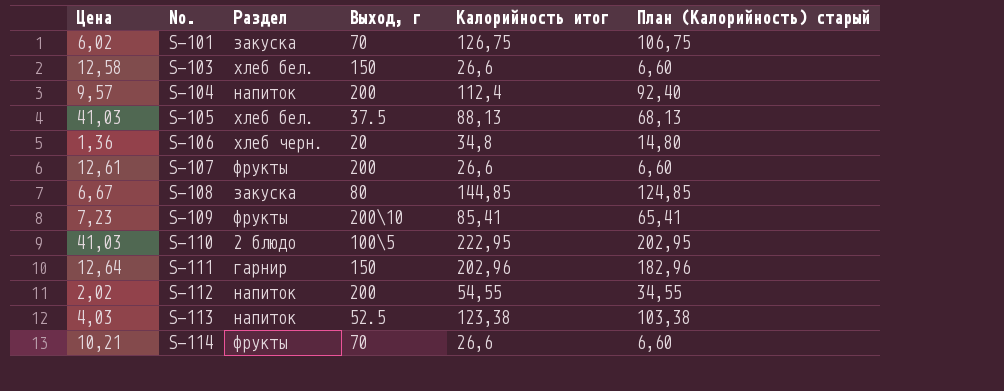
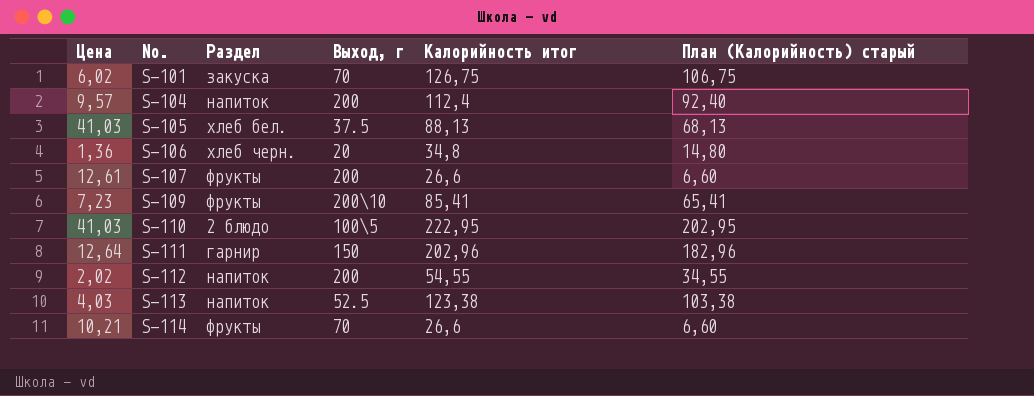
row S-103: 12,58 | хлеб бел. | 150 | 26,6 | 6,60 -> none
row S-108: 6,67 | закуска | 80 | 144,85 | 124,85 -> none

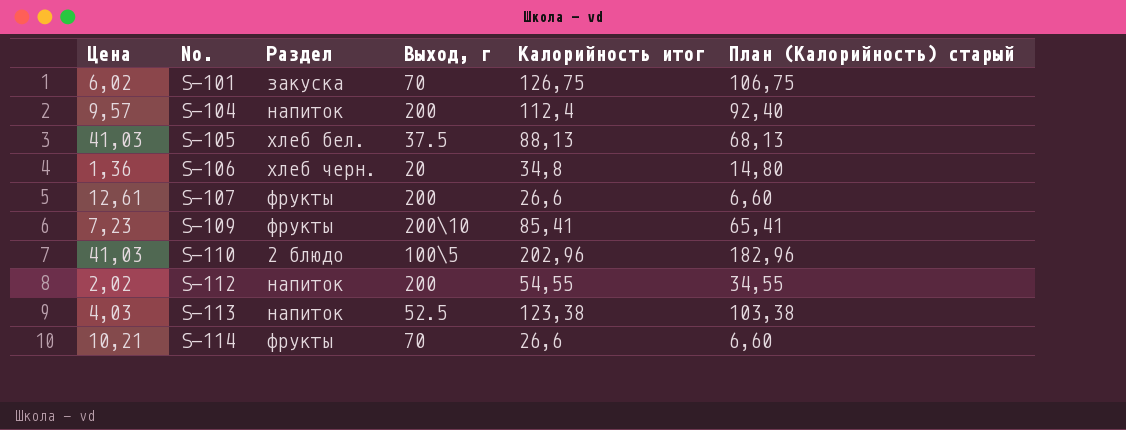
row S-111: 12,64 | гарнир | 150 | 202,96 | 182,96 -> none
S-110 | Калорийность итог: 222,95 -> 202,96
S-110 | План (Калорийность) старый: 202,95 -> 182,96

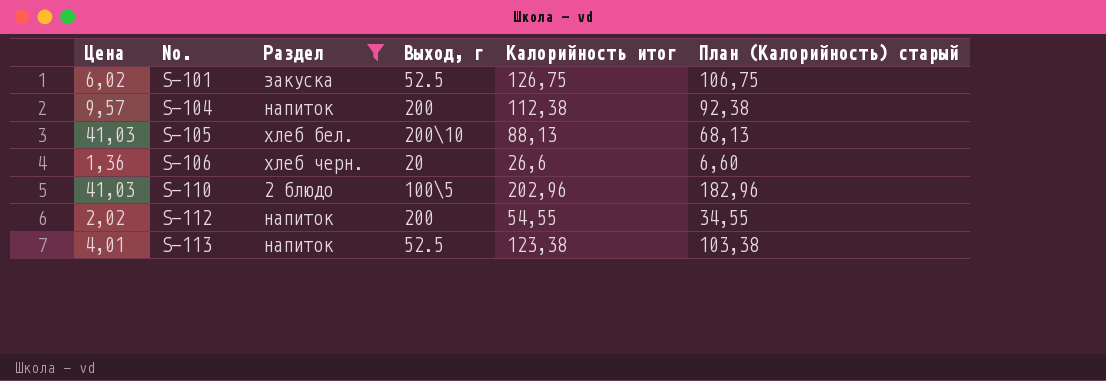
filter: none -> Раздел != фрукты
S-101 | Выход, г: 70 -> 52.5
S-104 | Калорийность итог: 112,4 -> 112,38
S-104 | План (Калорийность) старый: 92,40 -> 92,38
S-105 | Выход, г: 37.5 -> 200\10
S-106 | Калорийность итог: 34,8 -> 26,6
S-106 | План (Калорийность) старый: 14,80 -> 6,60
S-113 | Цена: 4,03 -> 4,01

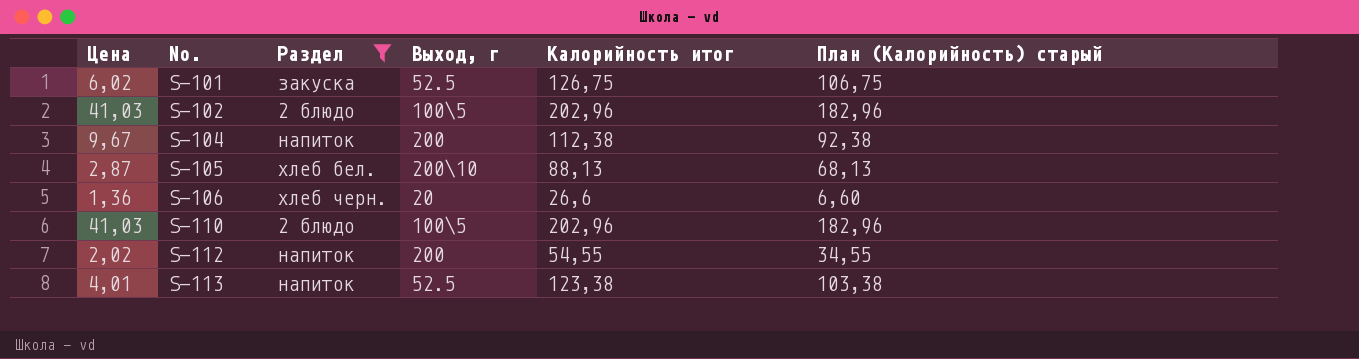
row S-102: none -> 41,03 | 2 блюдо | 100\5 | 202,96 | 182,96
S-104 | Цена: 9,57 -> 9,67
S-105 | Цена: 41,03 -> 2,87

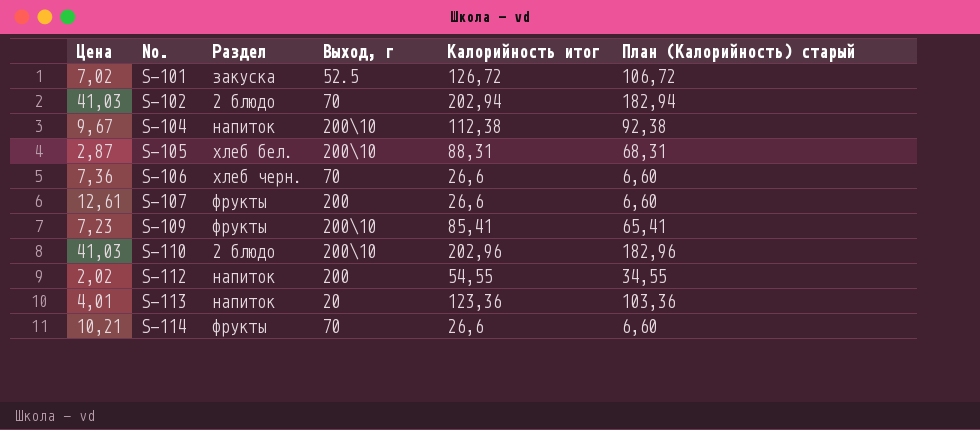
filter: Раздел != фрукты -> none
S-101 | Цена: 6,02 -> 7,02
S-101 | Калорийность итог: 126,75 -> 126,72
S-101 | План (Калорийность) старый: 106,75 -> 106,72
S-102 | Выход, г: 100\5 -> 70
S-102 | Калорийность итог: 202,96 -> 202,94
S-102 | План (Калорийность) старый: 182,96 -> 182,94
S-104 | Выход, г: 200 -> 200\10
S-105 | Калорийность итог: 88,13 -> 88,31
S-105 | План (Калорийность) старый: 68,13 -> 68,31
S-106 | Цена: 1,36 -> 7,36
S-106 | Выход, г: 20 -> 70
S-110 | Выход, г: 100\5 -> 200\10
S-113 | Выход, г: 52.5 -> 20
S-113 | Калорийность итог: 123,38 -> 123,36
S-113 | План (Калорийность) старый: 103,38 -> 103,36

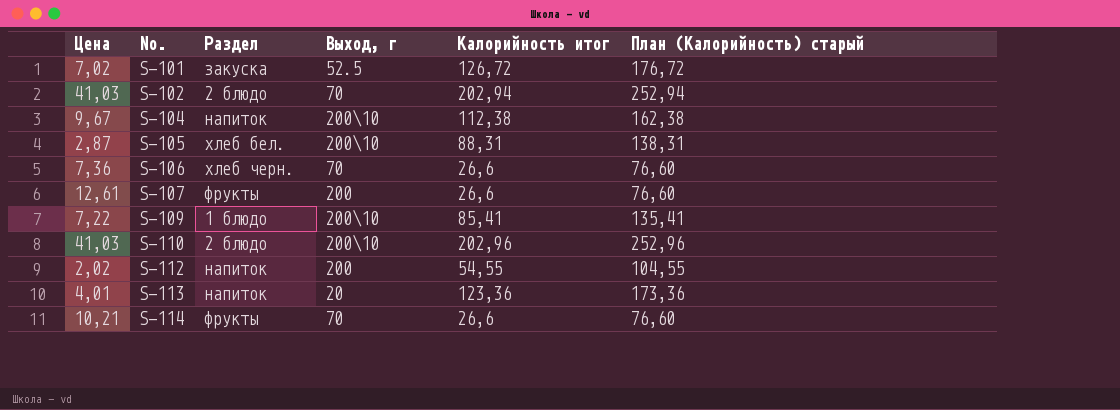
column План (Калорийность) старый | formula: [Калорийность итог] - 20 -> [Калорийность итог] + 50
S-109 | Цена: 7,23 -> 7,22
S-109 | Раздел: фрукты -> 1 блюдо

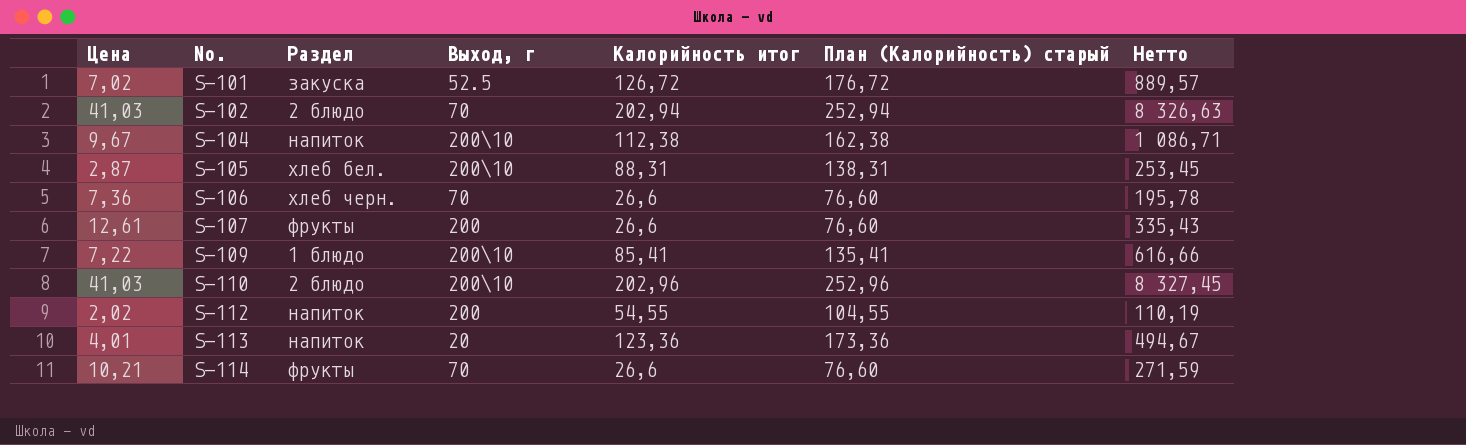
column Нетто | formula: none -> [Цена] * [Калорийность итог]

